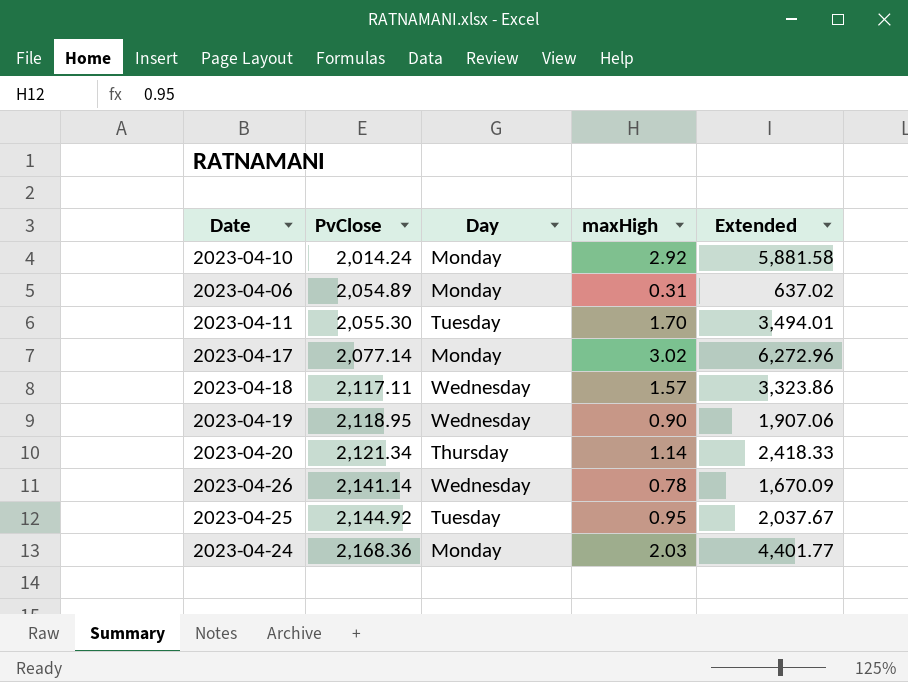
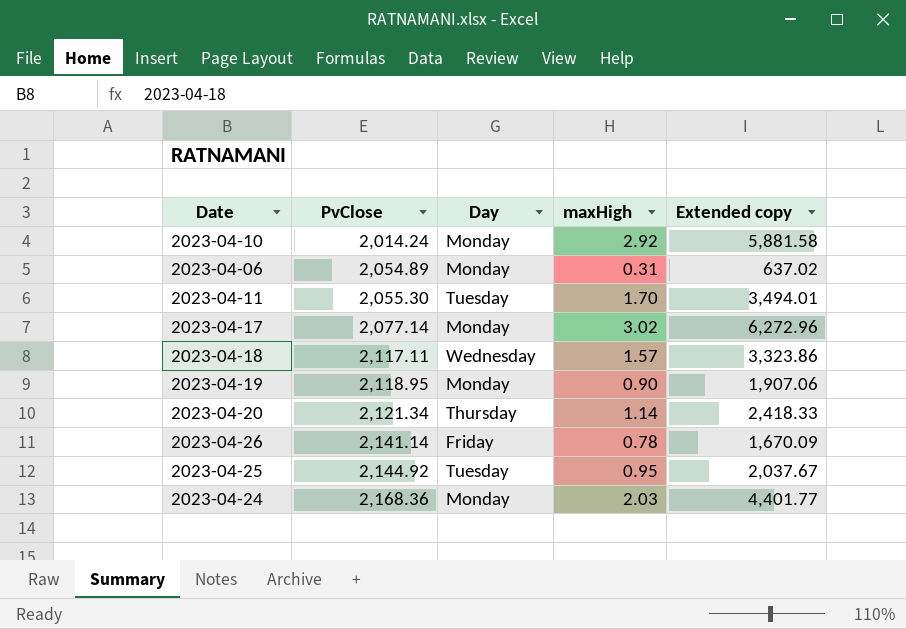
column name: Extended -> Extended copy
2023-04-19 | Day: Wednesday -> Monday
2023-04-26 | Day: Wednesday -> Friday

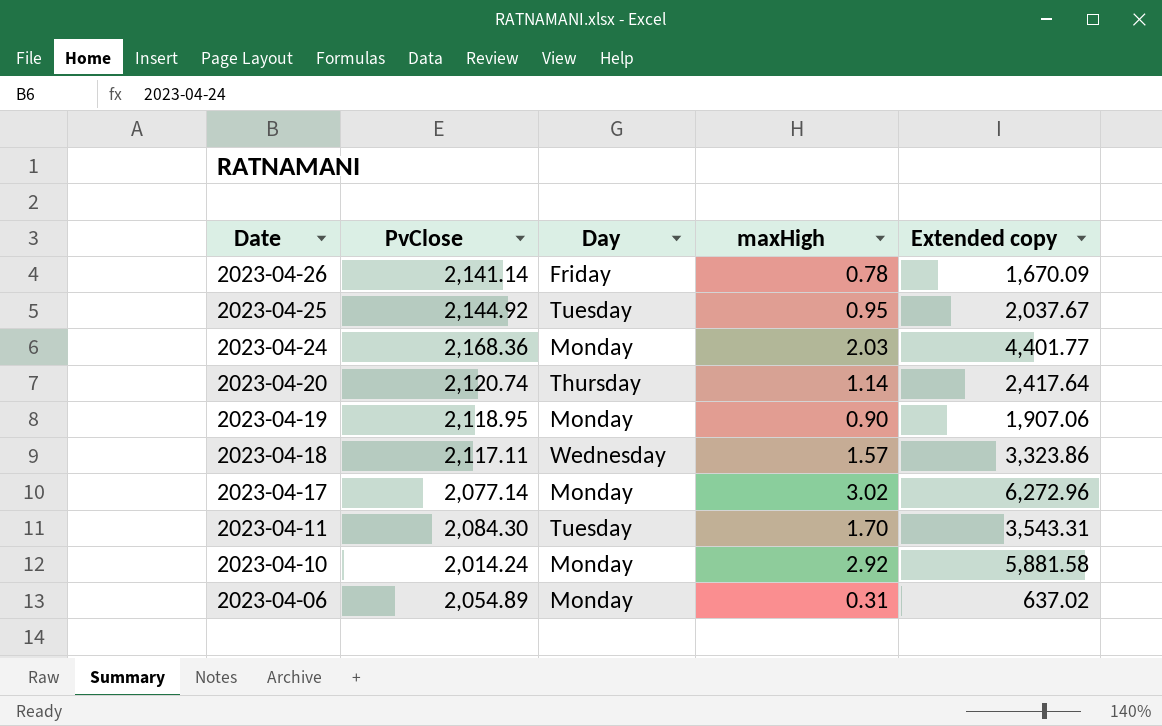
row order: PvClose ascending -> Date descending
2023-04-20 | PvClose: 2,121.34 -> 2,120.74
2023-04-20 | Extended copy: 2,418.33 -> 2,417.64
2023-04-11 | PvClose: 2,055.30 -> 2,084.30
2023-04-11 | Extended copy: 3,494.01 -> 3,543.31

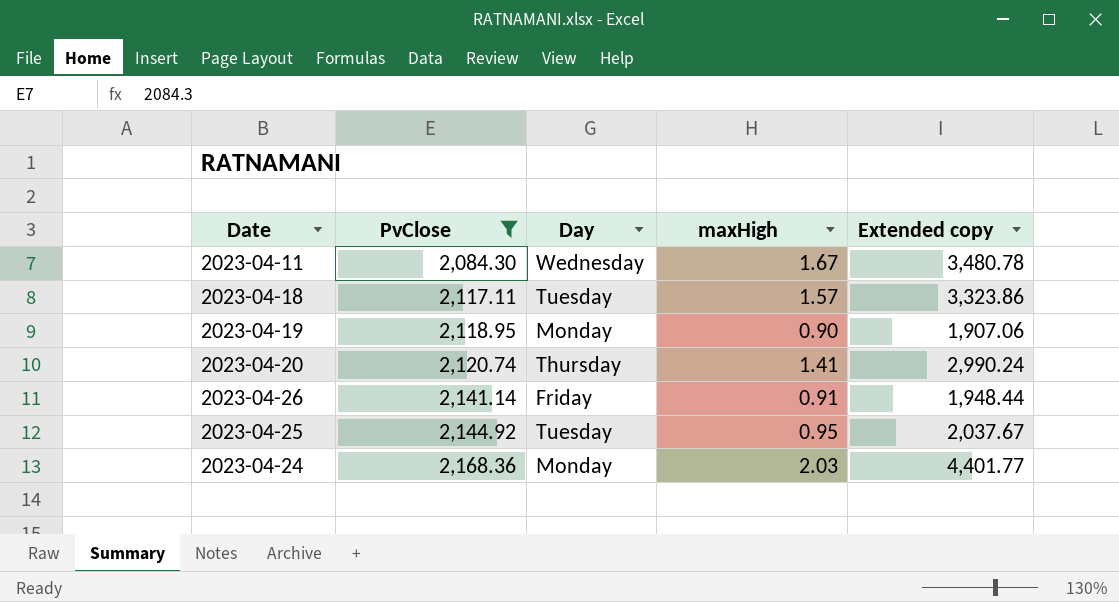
filter: none -> PvClose >= 2,084.30
row order: Date descending -> PvClose ascending
2023-04-11 | Day: Tuesday -> Wednesday
2023-04-11 | maxHigh: 1.70 -> 1.67
2023-04-11 | Extended copy: 3,543.31 -> 3,480.78
2023-04-18 | Day: Wednesday -> Tuesday
2023-04-20 | maxHigh: 1.14 -> 1.41
2023-04-20 | Extended copy: 2,417.64 -> 2,990.24
2023-04-26 | maxHigh: 0.78 -> 0.91
2023-04-26 | Extended copy: 1,670.09 -> 1,948.44

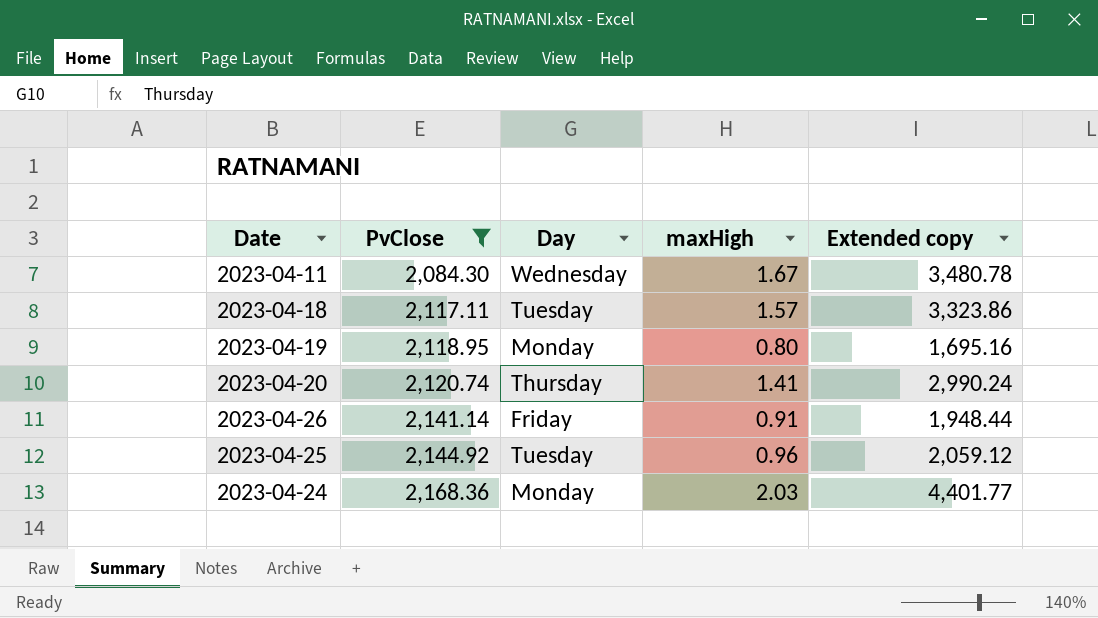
2023-04-19 | maxHigh: 0.90 -> 0.80
2023-04-19 | Extended copy: 1,907.06 -> 1,695.16
2023-04-25 | maxHigh: 0.95 -> 0.96
2023-04-25 | Extended copy: 2,037.67 -> 2,059.12

